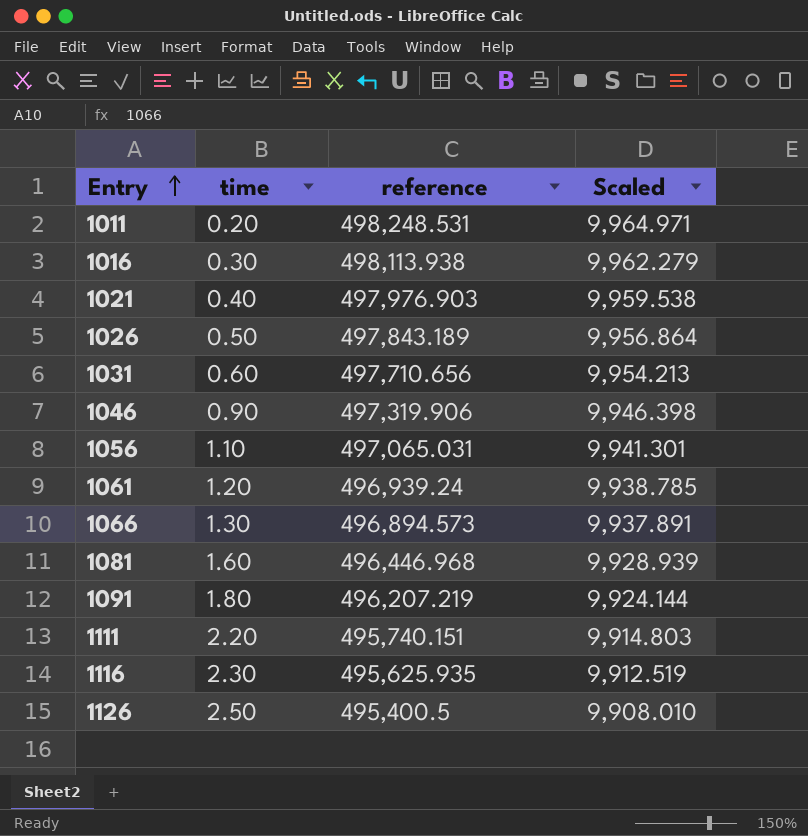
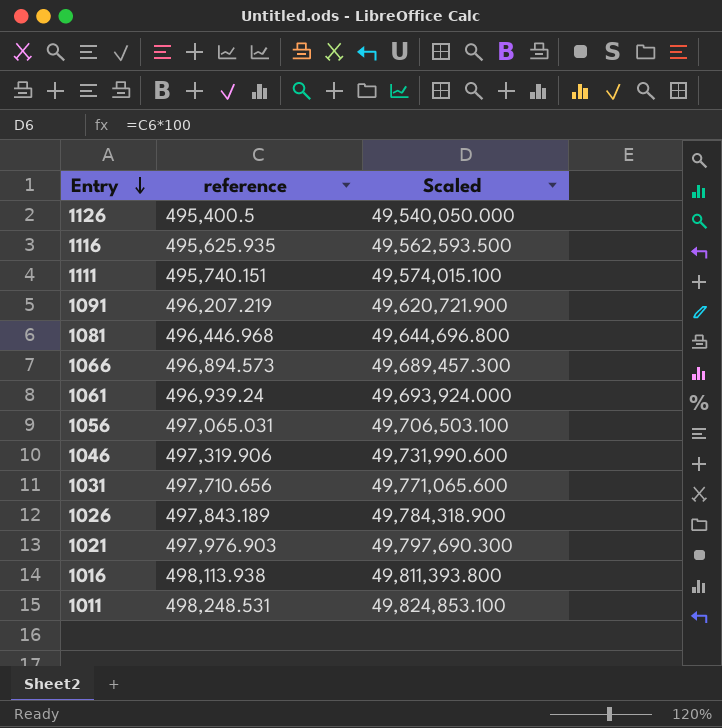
row order: Entry ascending -> Entry descending
column time | position: 2 -> none
column Scaled | formula: [reference] * 0.02 -> [reference] * 100

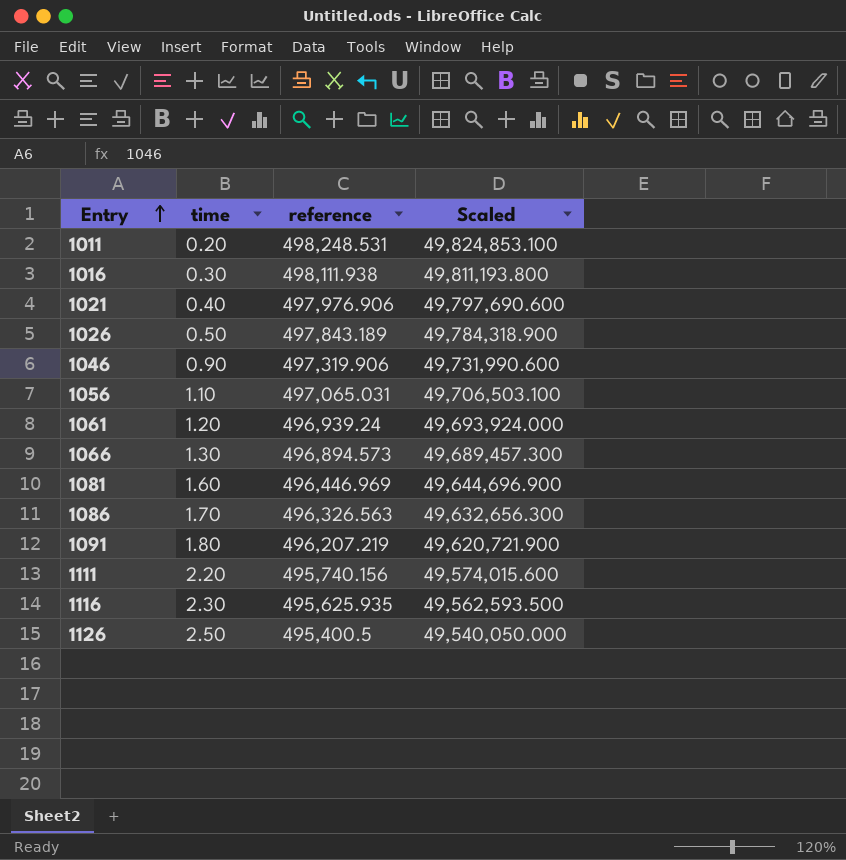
row order: Entry descending -> Entry ascending
column time | position: none -> 2
row 1031: 497,710.656 | 49,771,065.600 -> none
1016 | reference: 498,113.938 -> 498,111.938
1016 | Scaled: 49,811,393.800 -> 49,811,193.800
1021 | reference: 497,976.903 -> 497,976.906
1021 | Scaled: 49,797,690.300 -> 49,797,690.600
1081 | reference: 496,446.968 -> 496,446.969
1081 | Scaled: 49,644,696.800 -> 49,644,696.900
row 1086: none -> 1.70 | 496,326.563 | 49,632,656.300
1111 | reference: 495,740.151 -> 495,740.156
1111 | Scaled: 49,574,015.100 -> 49,574,015.600

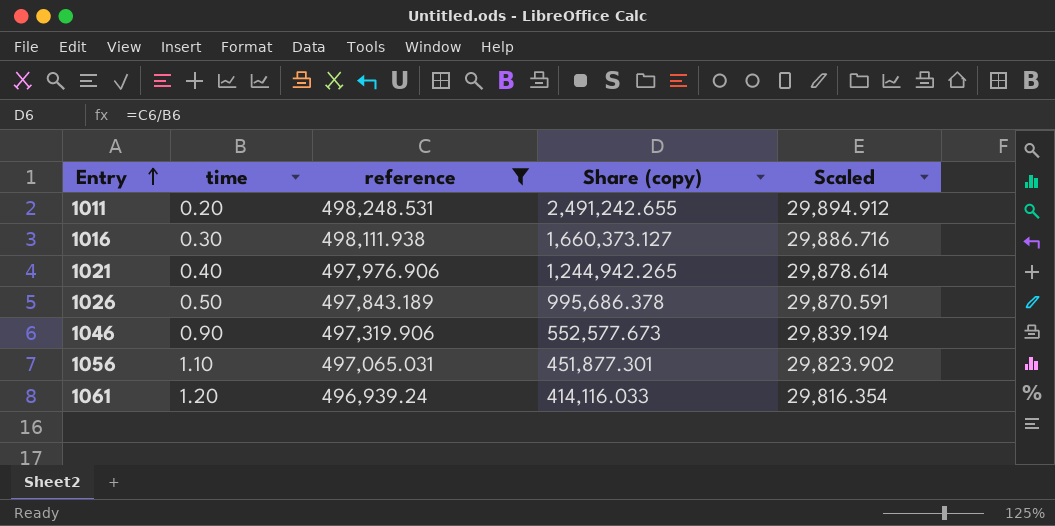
filter: none -> reference >= 496,939.24
column Share (copy) | formula: none -> [reference] / [time]
column Scaled | formula: [reference] * 100 -> [reference] * 0.06

